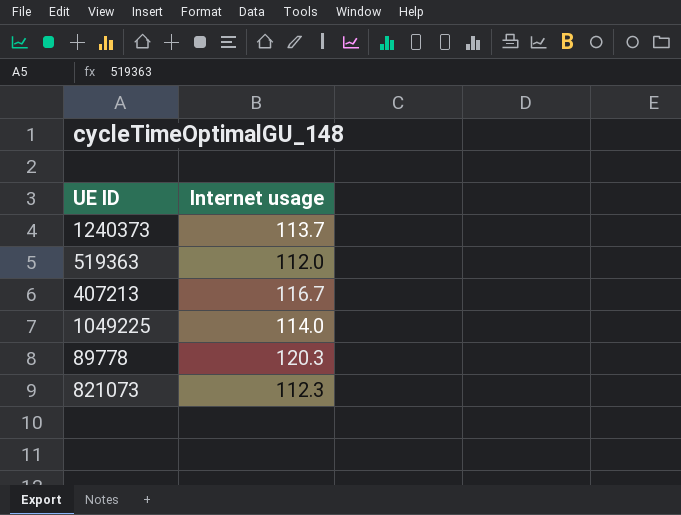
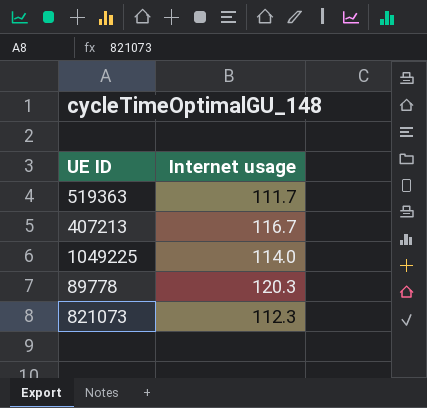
row 1240373: 113.7 -> none
519363 | Internet usage: 112.0 -> 111.7

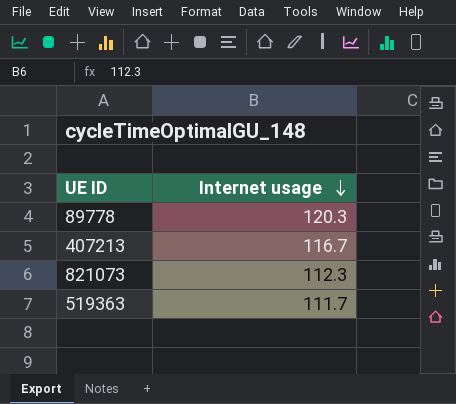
row order: none -> Internet usage descending
row 1049225: 114.0 -> none

